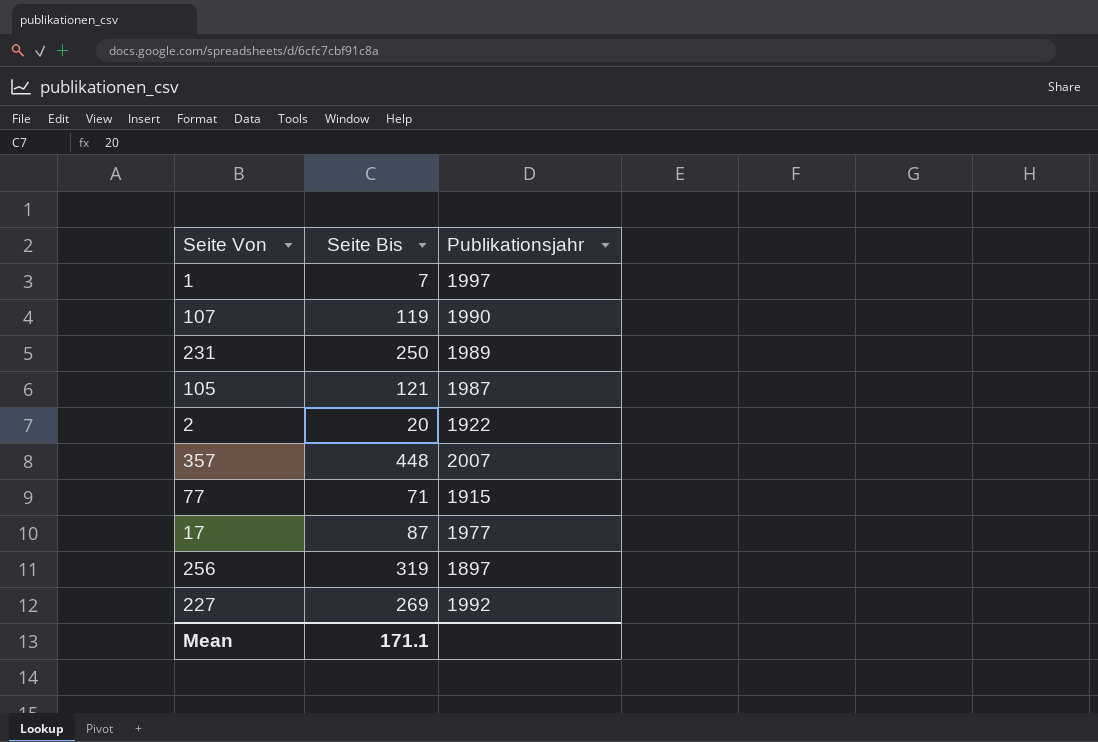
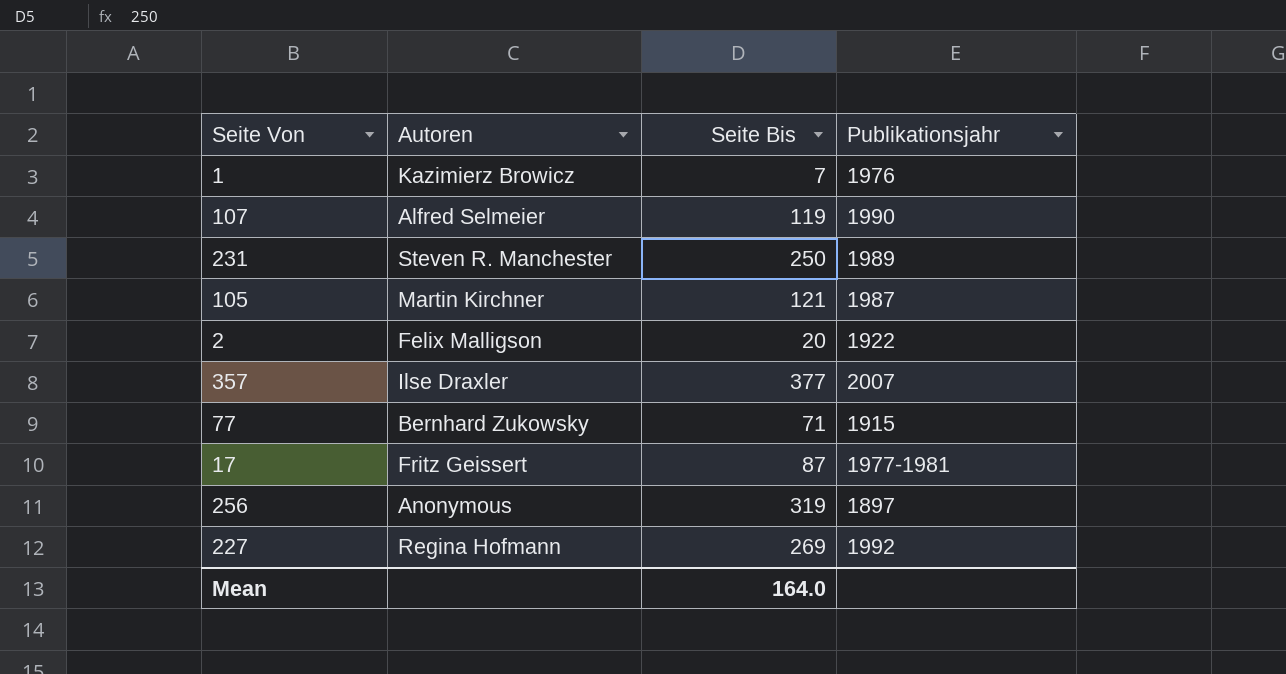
column Autoren | position: none -> 2
1 | Publikationsjahr: 1997 -> 1976
357 | Seite Bis: 448 -> 377
17 | Publikationsjahr: 1977 -> 1977-1981
Mean | Seite Bis: 171.1 -> 164.0

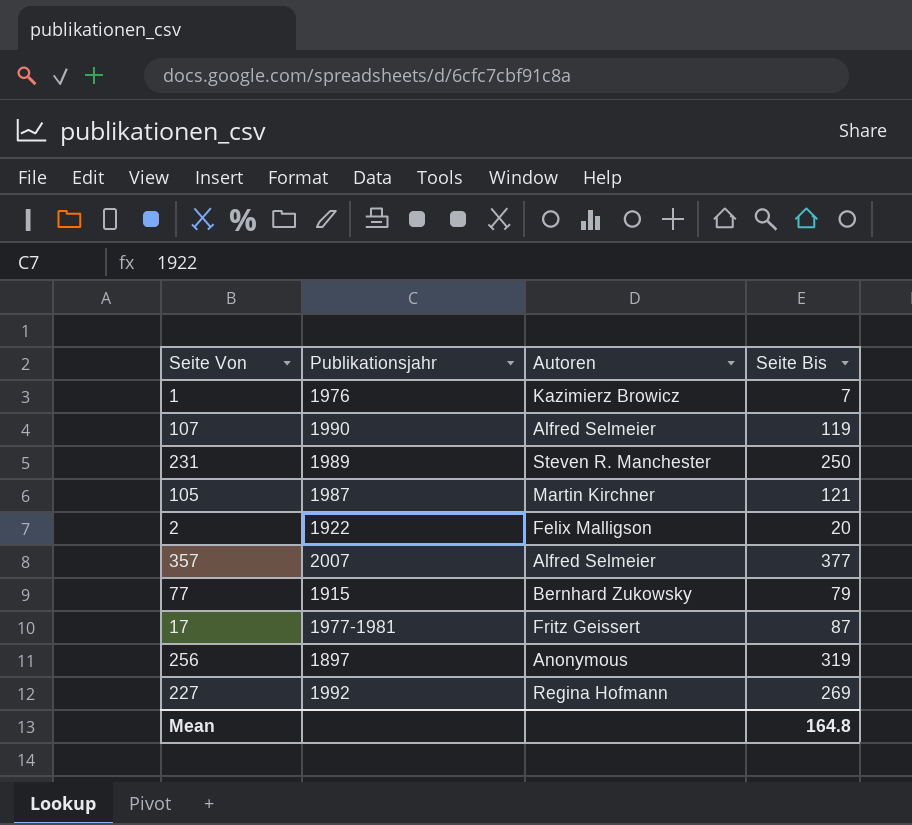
column Publikationsjahr | position: 4 -> 2
357 | Autoren: Ilse Draxler -> Alfred Selmeier
77 | Seite Bis: 71 -> 79
Mean | Seite Bis: 164.0 -> 164.8

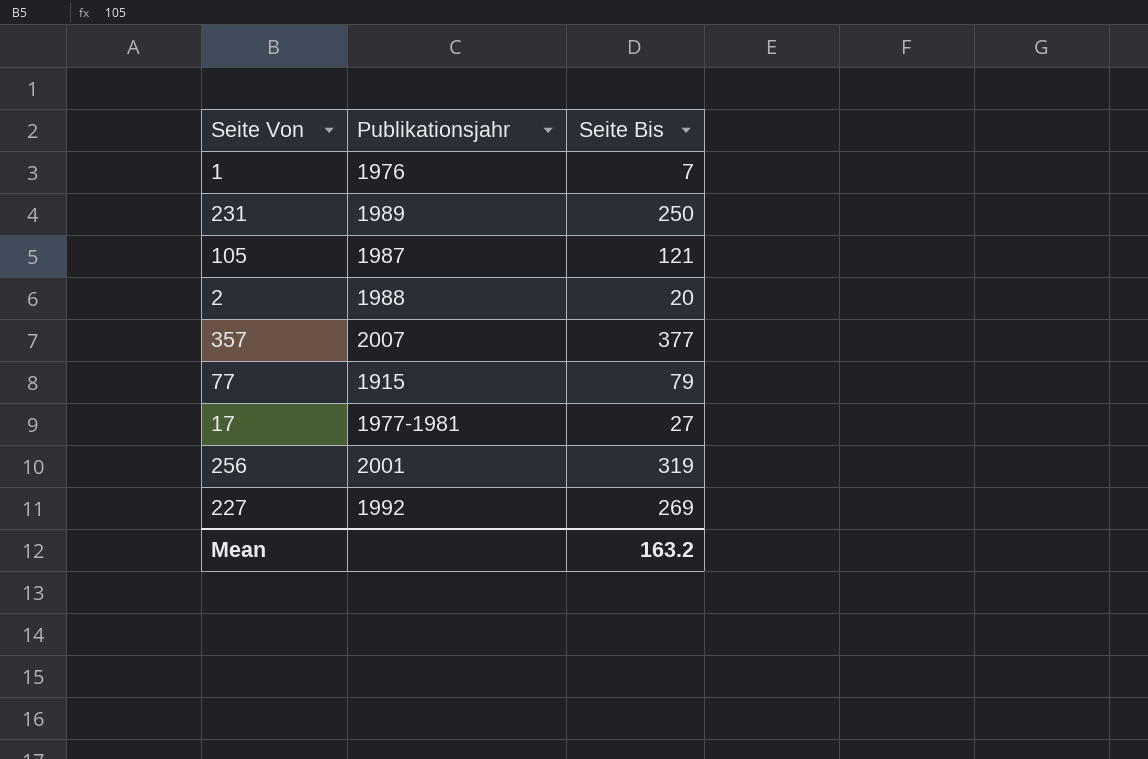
column Autoren | position: 3 -> none
row 107: 1990 | Alfred Selmeier | 119 -> none
2 | Publikationsjahr: 1922 -> 1988
17 | Seite Bis: 87 -> 27
256 | Publikationsjahr: 1897 -> 2001
Mean | Seite Bis: 164.8 -> 163.2

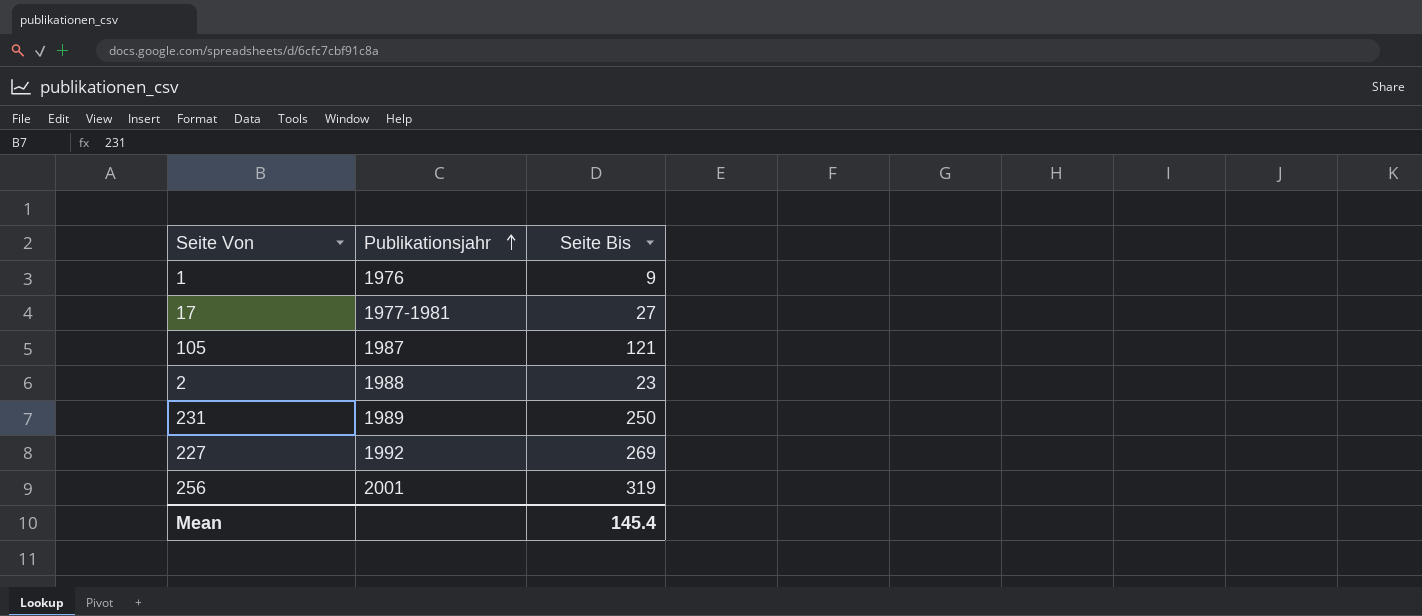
row order: none -> Publikationsjahr ascending
row 357: 2007 | 377 -> none
row 77: 1915 | 79 -> none
1 | Seite Bis: 7 -> 9
2 | Seite Bis: 20 -> 23
Mean | Seite Bis: 163.2 -> 145.4

